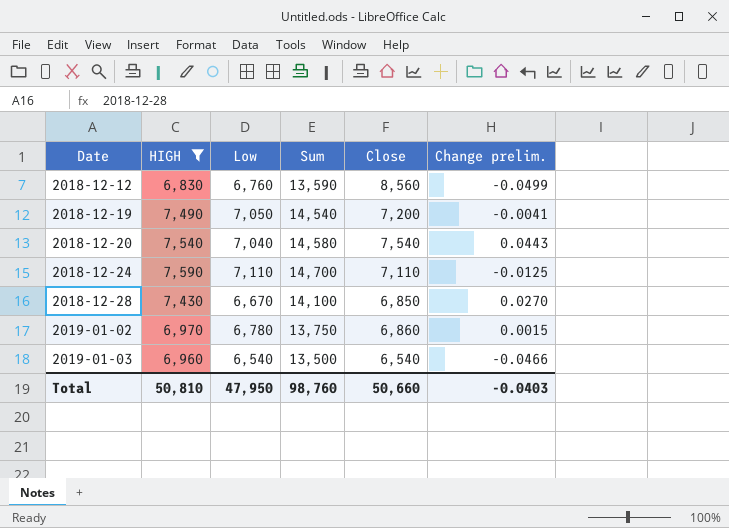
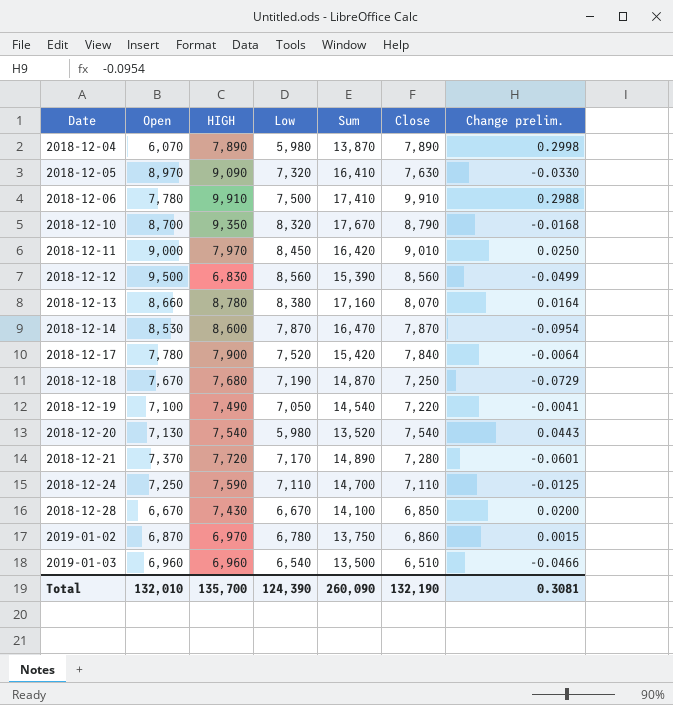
filter: HIGH <= 7,590 -> none
column Open | position: none -> 2
2018-12-12 | Low: 6,760 -> 8,560
2018-12-12 | Sum: 13,590 -> 15,390
2018-12-19 | Close: 7,200 -> 7,220
2018-12-20 | Low: 7,040 -> 5,980
2018-12-20 | Sum: 14,580 -> 13,520
2018-12-28 | Change prelim.: 0.0270 -> 0.0200
2019-01-03 | Close: 6,540 -> 6,510
Total | HIGH: 50,810 -> 135,700
Total | Low: 47,950 -> 124,390
Total | Sum: 98,760 -> 260,090
Total | Close: 50,660 -> 132,190
Total | Change prelim.: -0.0403 -> 0.3081

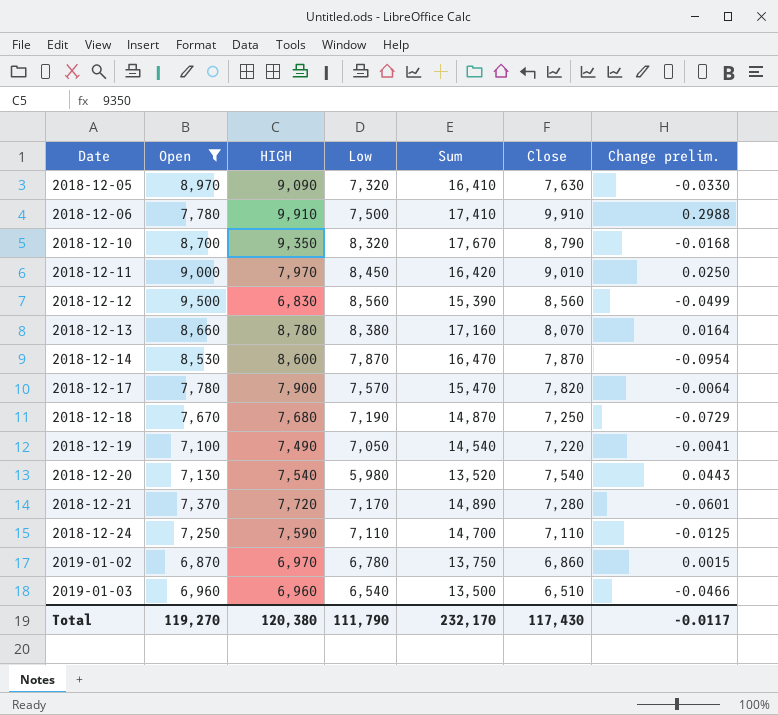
filter: none -> Open >= 6,870
2018-12-17 | Low: 7,520 -> 7,570
2018-12-17 | Sum: 15,420 -> 15,470
2018-12-17 | Close: 7,840 -> 7,820
Total | Open: 132,010 -> 119,270
Total | HIGH: 135,700 -> 120,380
Total | Low: 124,390 -> 111,790
Total | Sum: 260,090 -> 232,170
Total | Close: 132,190 -> 117,430
Total | Change prelim.: 0.3081 -> -0.0117

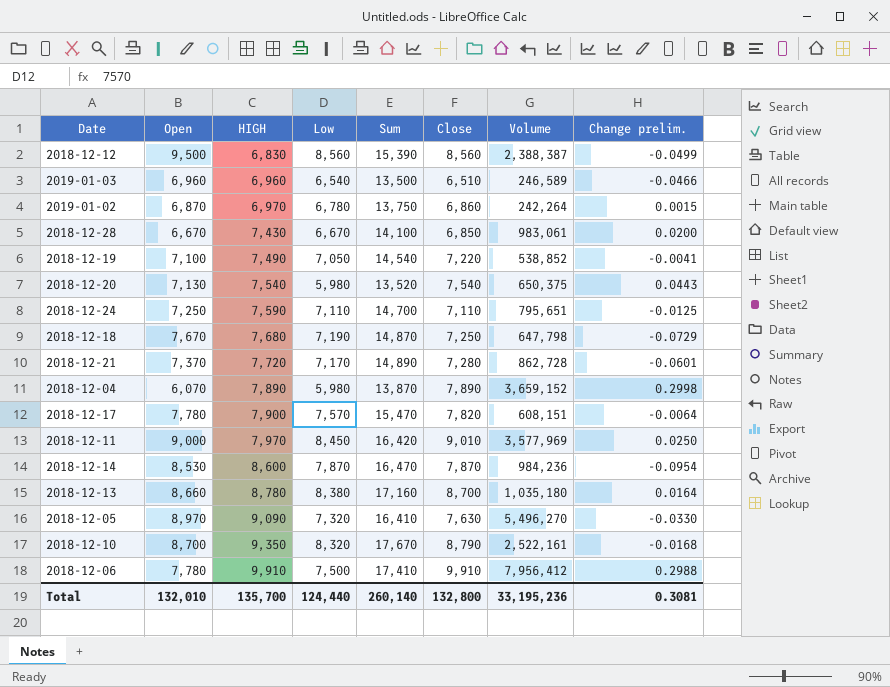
filter: Open >= 6,870 -> none
row order: Date ascending -> HIGH ascending
column Volume | position: none -> 7
2018-12-13 | Close: 8,070 -> 8,700
Total | Open: 119,270 -> 132,010
Total | HIGH: 120,380 -> 135,700
Total | Low: 111,790 -> 124,440
Total | Sum: 232,170 -> 260,140
Total | Close: 117,430 -> 132,800
Total | Change prelim.: -0.0117 -> 0.3081

